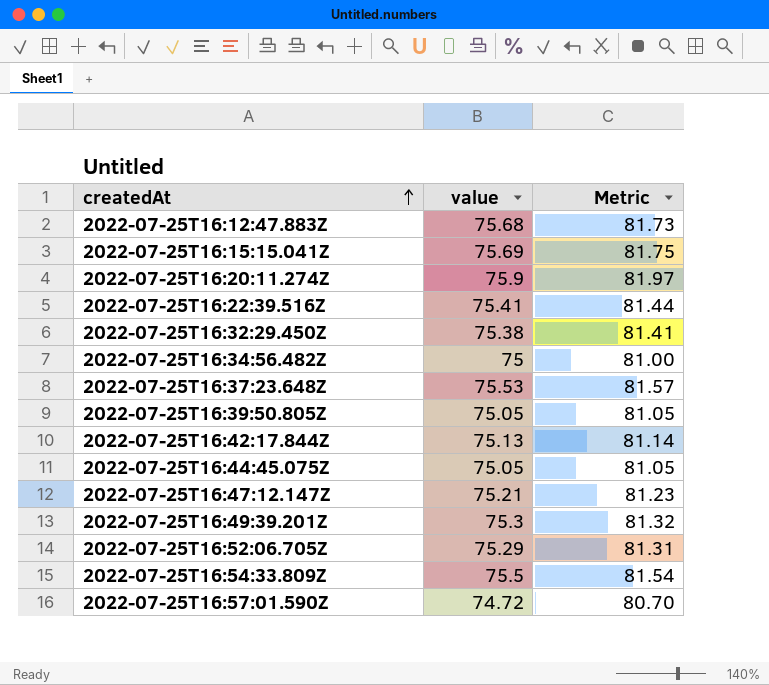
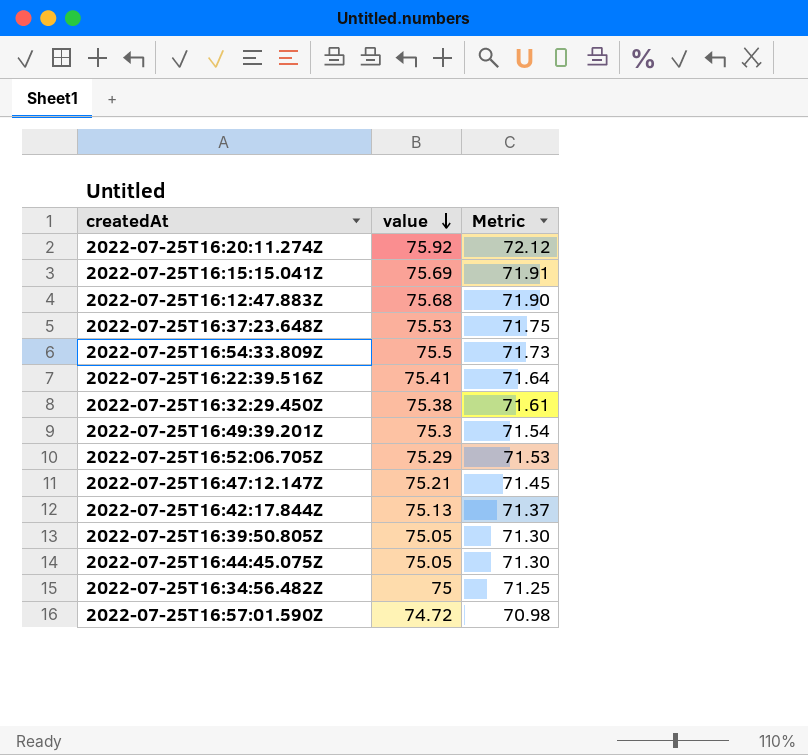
row order: createdAt ascending -> value descending
column Metric | formula: [value] * 1.08 -> [value] * 0.95
2022-07-25T16:20:11.274Z | value: 75.9 -> 75.92

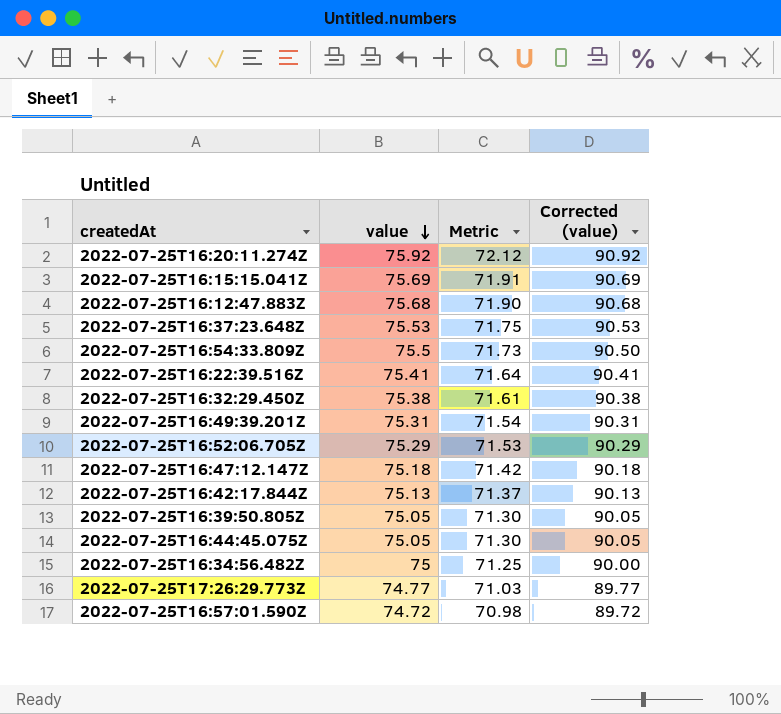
column Corrected (value) | formula: none -> [value] + 15
2022-07-25T16:49:39.201Z | value: 75.3 -> 75.31
2022-07-25T16:47:12.147Z | value: 75.21 -> 75.18
2022-07-25T16:47:12.147Z | Metric: 71.45 -> 71.42
row 2022-07-25T17:26:29.773Z: none -> 74.77 | 71.03 | 89.77

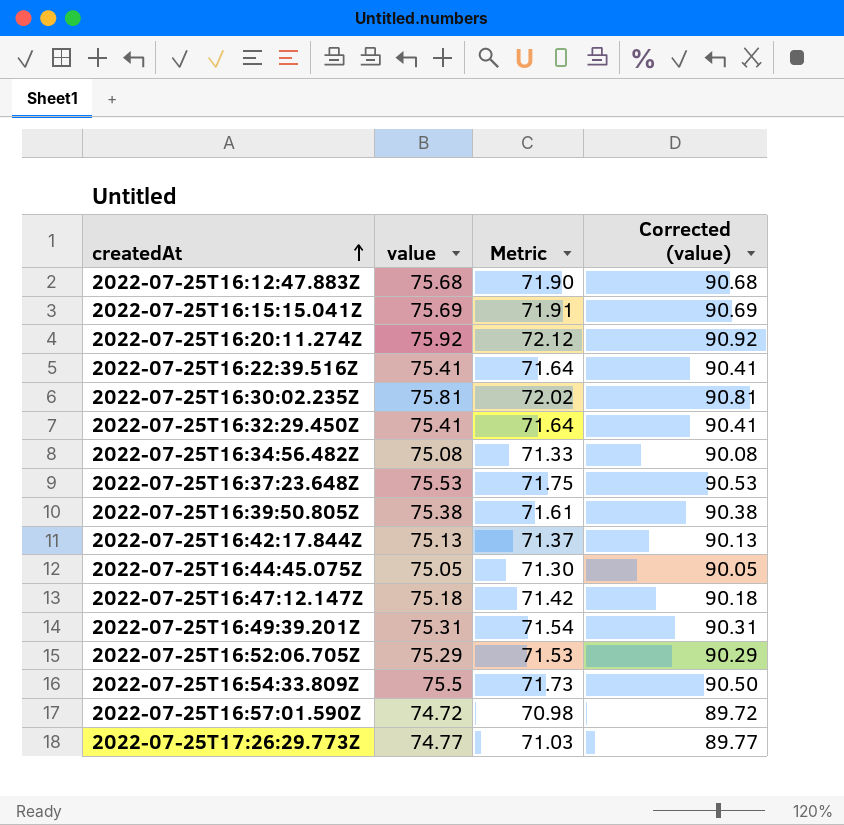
row order: value descending -> createdAt ascending
row 2022-07-25T16:30:02.235Z: none -> 75.81 | 72.02 | 90.81
2022-07-25T16:32:29.450Z | value: 75.38 -> 75.41
2022-07-25T16:32:29.450Z | Metric: 71.61 -> 71.64
2022-07-25T16:32:29.450Z | Corrected (value): 90.38 -> 90.41
2022-07-25T16:34:56.482Z | value: 75 -> 75.08
2022-07-25T16:34:56.482Z | Metric: 71.25 -> 71.33
2022-07-25T16:34:56.482Z | Corrected (value): 90.00 -> 90.08
2022-07-25T16:39:50.805Z | value: 75.05 -> 75.38
2022-07-25T16:39:50.805Z | Metric: 71.30 -> 71.61
2022-07-25T16:39:50.805Z | Corrected (value): 90.05 -> 90.38

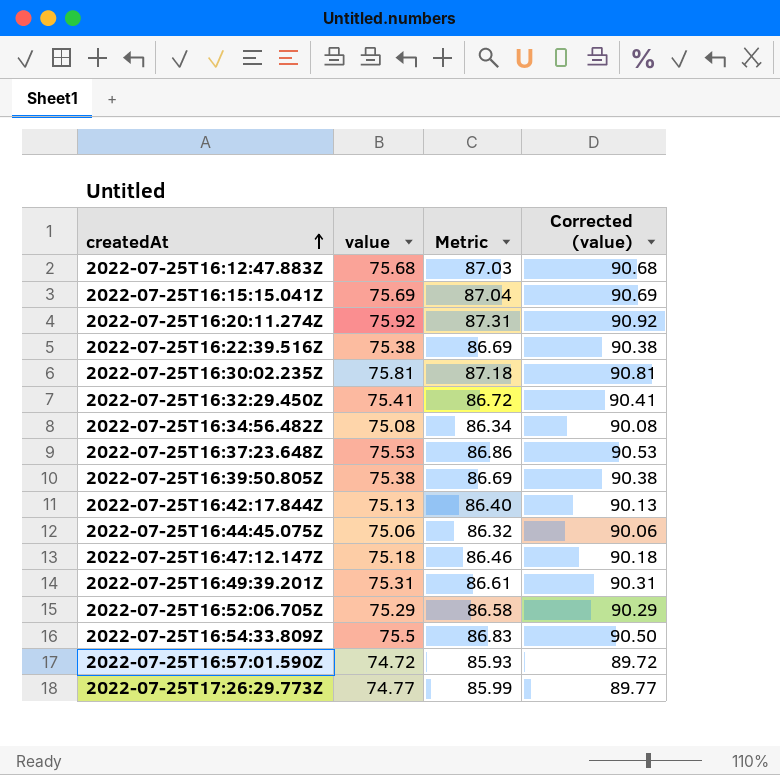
column Metric | formula: [value] * 0.95 -> [value] * 1.15
2022-07-25T16:22:39.516Z | value: 75.41 -> 75.38
2022-07-25T16:22:39.516Z | Corrected (value): 90.41 -> 90.38
2022-07-25T16:44:45.075Z | value: 75.05 -> 75.06
2022-07-25T16:44:45.075Z | Corrected (value): 90.05 -> 90.06

